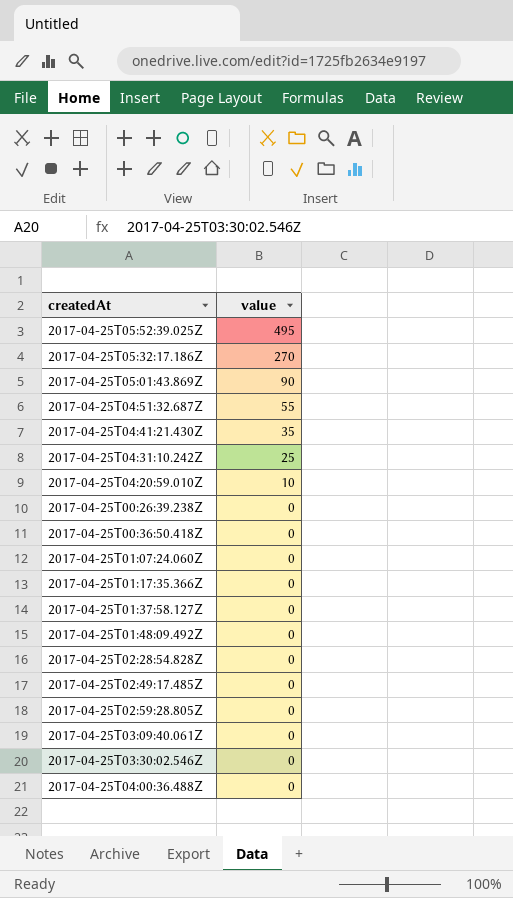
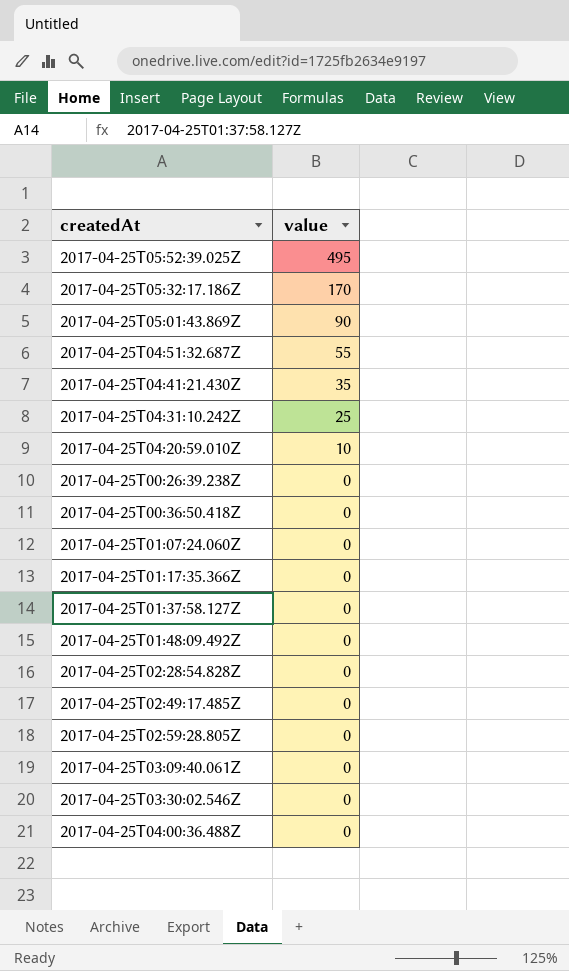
2017-04-25T05:32:17.186Z | value: 270 -> 170

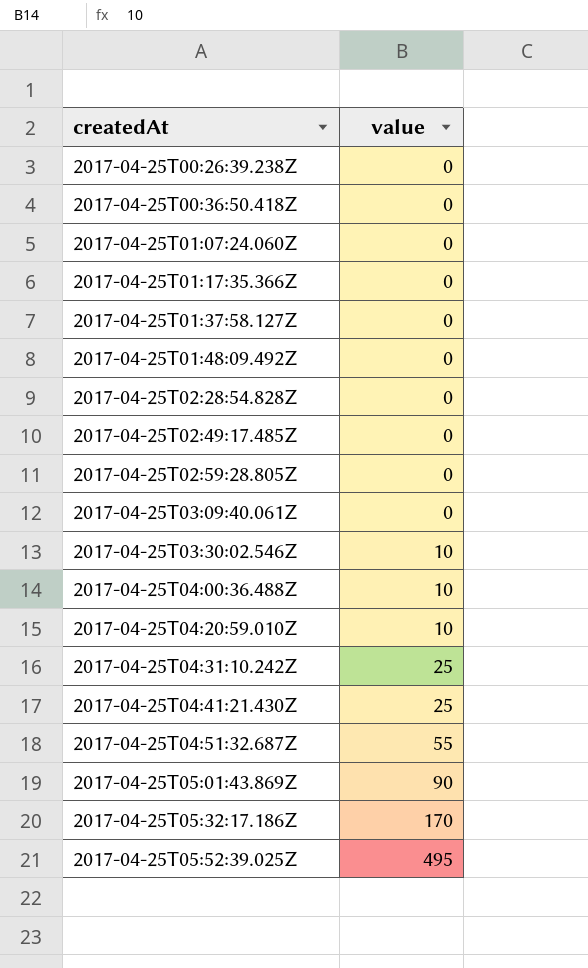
row order: value descending -> createdAt ascending
2017-04-25T03:30:02.546Z | value: 0 -> 10
2017-04-25T04:00:36.488Z | value: 0 -> 10
2017-04-25T04:41:21.430Z | value: 35 -> 25

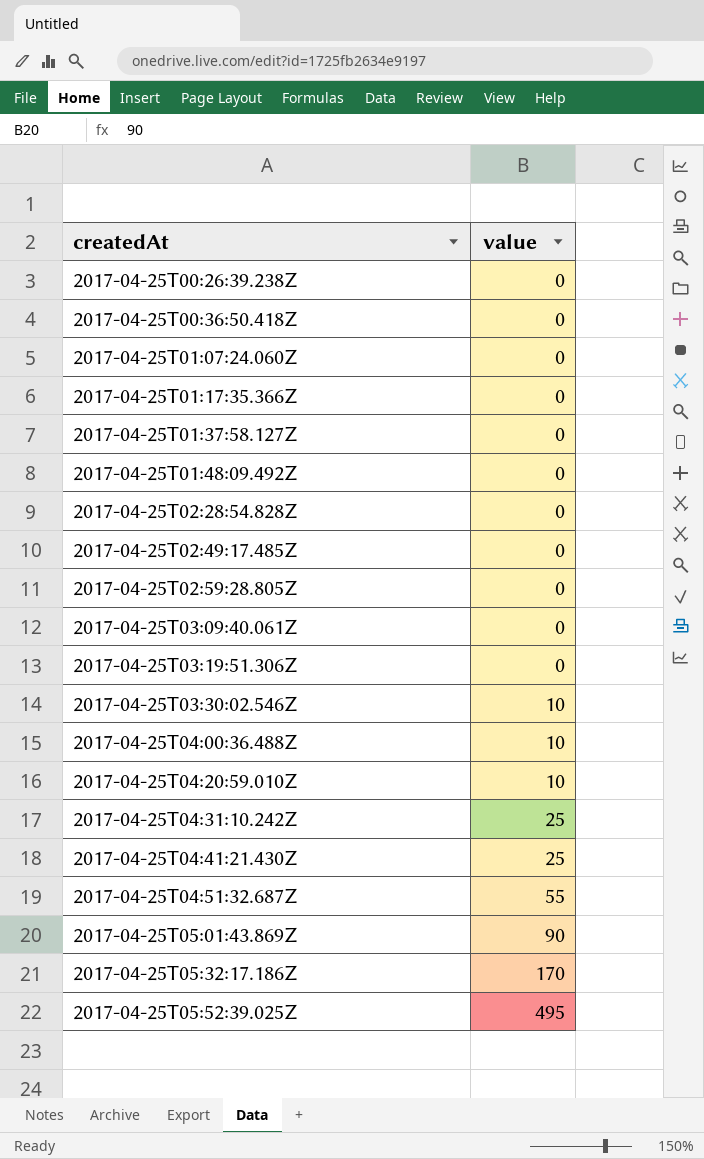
row 2017-04-25T03:19:51.306Z: none -> 0

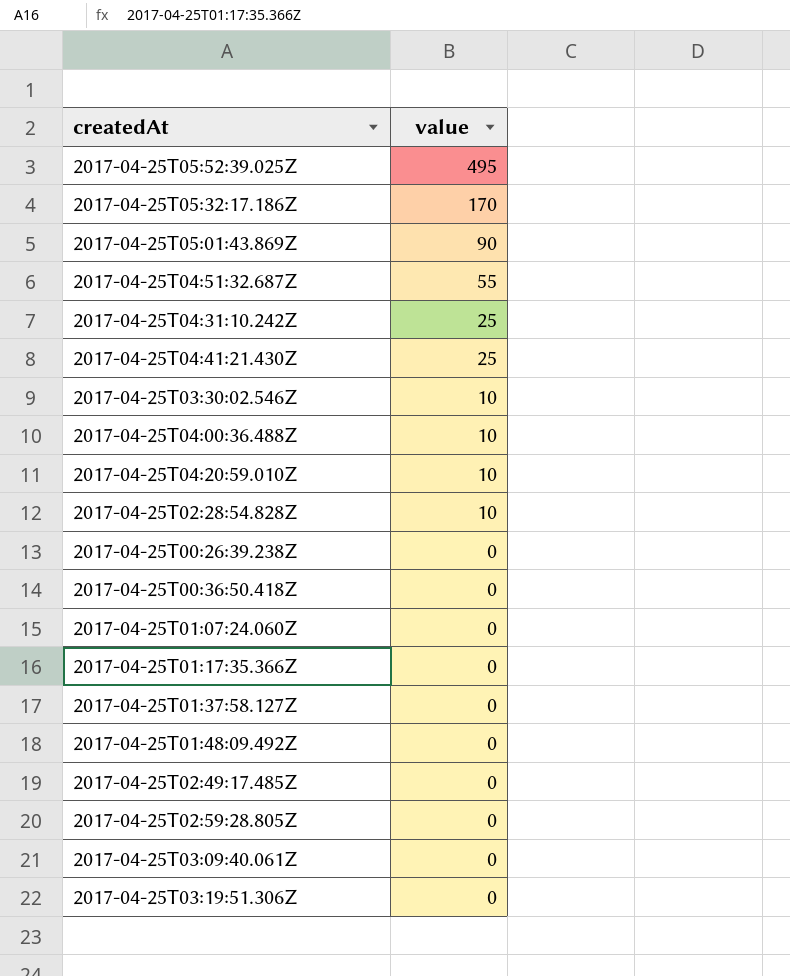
row order: createdAt ascending -> value descending
2017-04-25T02:28:54.828Z | value: 0 -> 10

